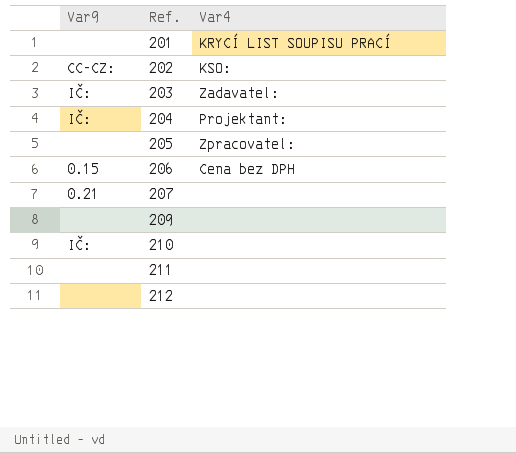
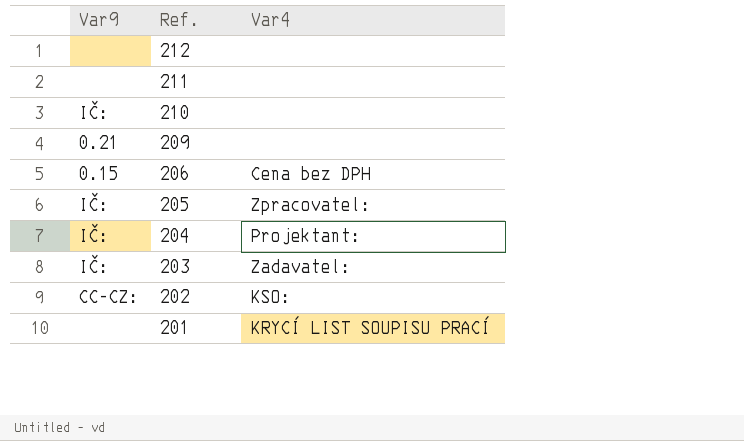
row order: Ref. ascending -> Ref. descending
row 207: 0.21 | none -> none
209 | Var9: none -> 0.21
205 | Var9: none -> IČ:

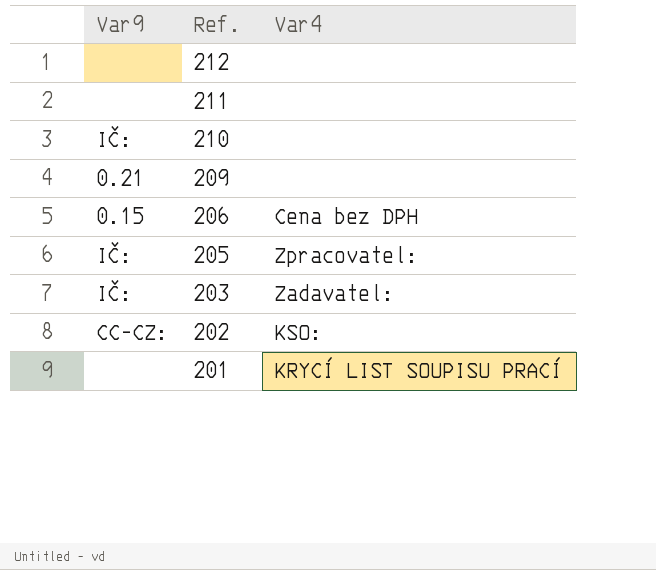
row 204: IČ: | Projektant: -> none

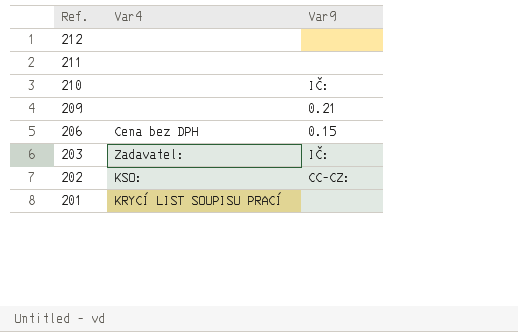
column Var9 | position: 1 -> 3
row 205: IČ: | Zpracovatel: -> none

